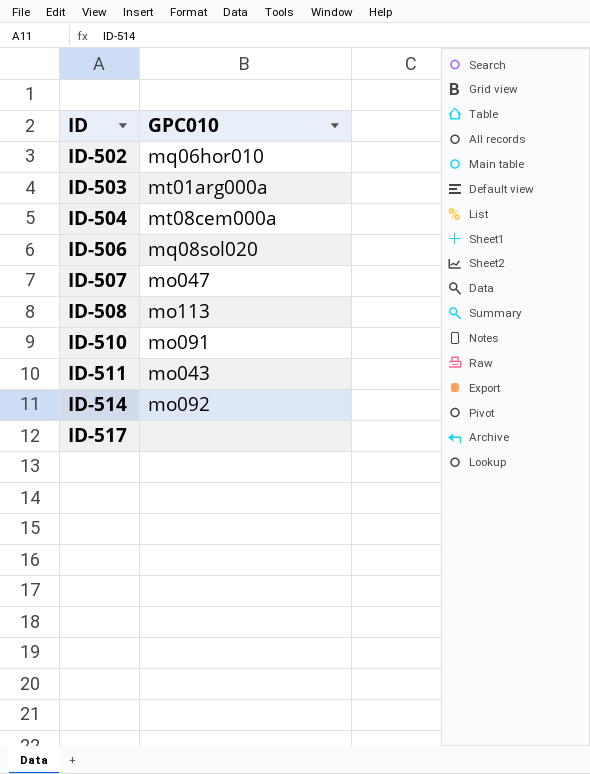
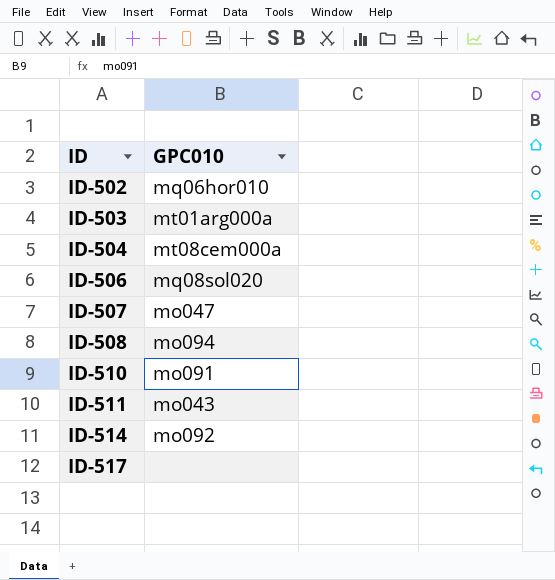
ID-508 | GPC010: mo113 -> mo094

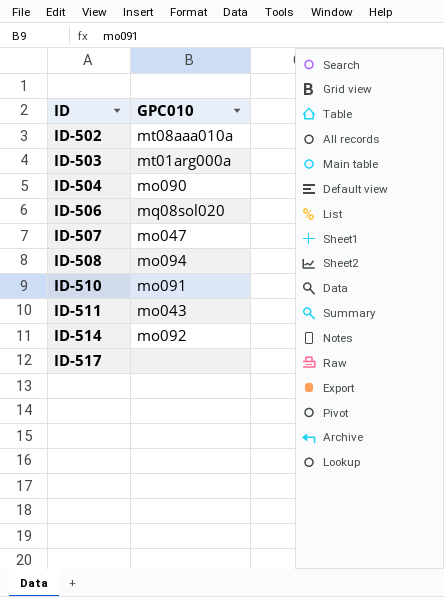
ID-502 | GPC010: mq06hor010 -> mt08aaa010a
ID-504 | GPC010: mt08cem000a -> mo090

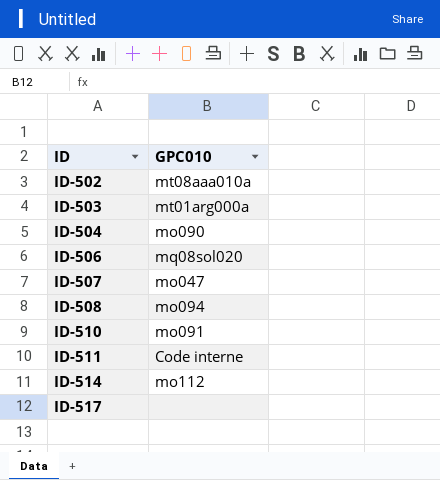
ID-511 | GPC010: mo043 -> Code interne
ID-514 | GPC010: mo092 -> mo112

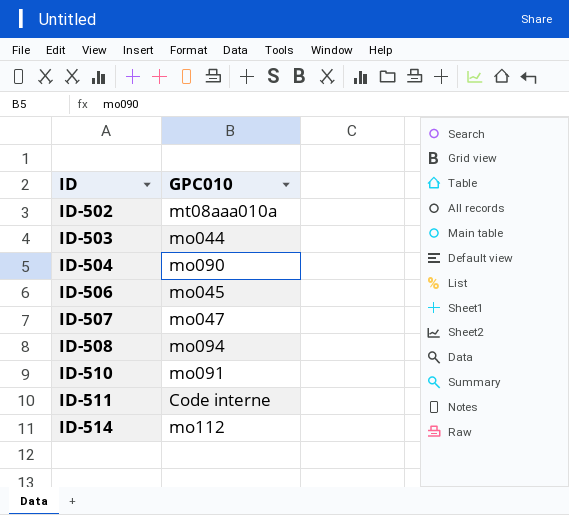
row ID-517: none -> none
ID-503 | GPC010: mt01arg000a -> mo044
ID-506 | GPC010: mq08sol020 -> mo045

